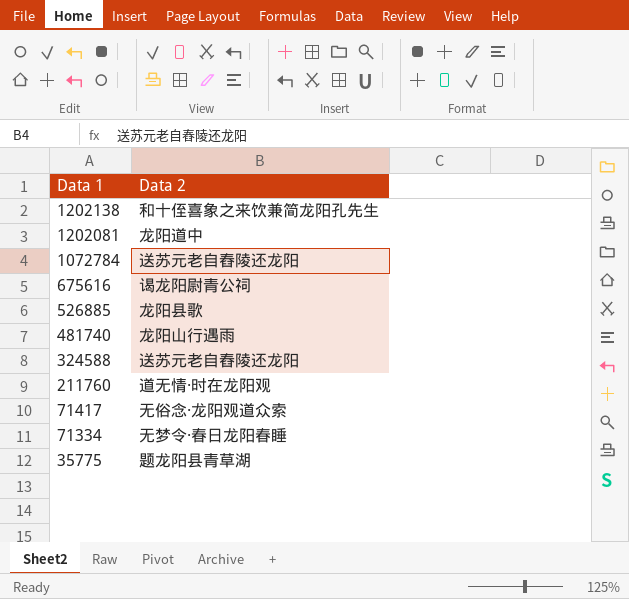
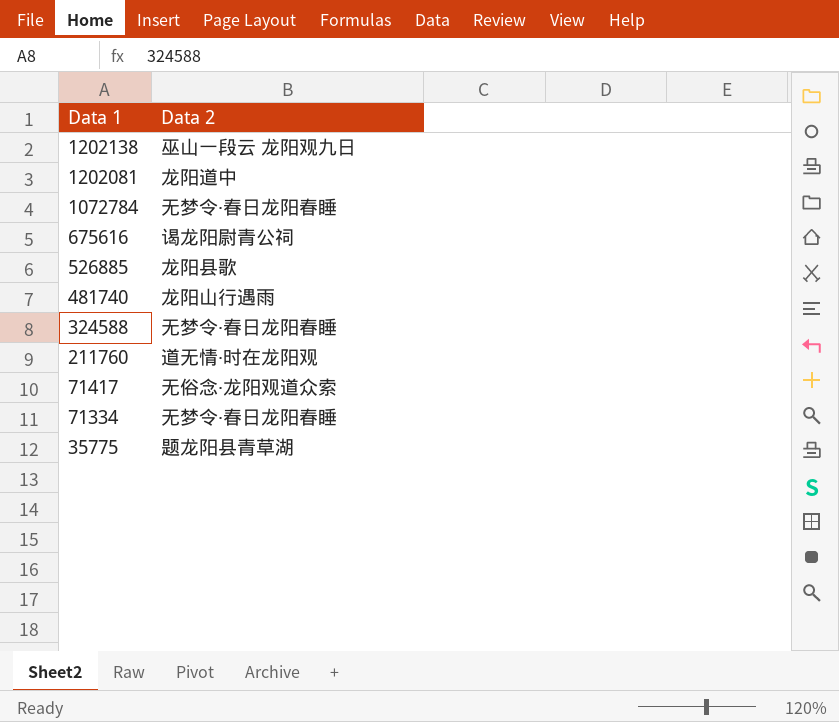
1202138 | Data 2: 和十侄喜象之来饮兼简龙阳孔先生 -> 巫山一段云 龙阳观九日
1072784 | Data 2: 送苏元老自舂陵还龙阳 -> 无梦令·春日龙阳春睡
324588 | Data 2: 送苏元老自舂陵还龙阳 -> 无梦令·春日龙阳春睡

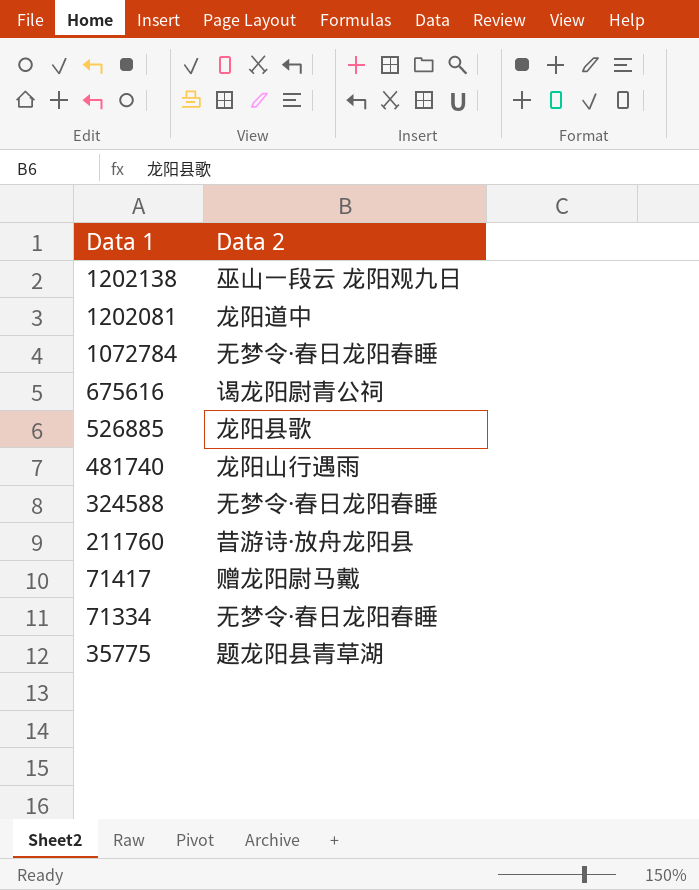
211760 | Data 2: 道无情·时在龙阳观 -> 昔游诗·放舟龙阳县
71417 | Data 2: 无俗念·龙阳观道众索 -> 赠龙阳尉马戴

